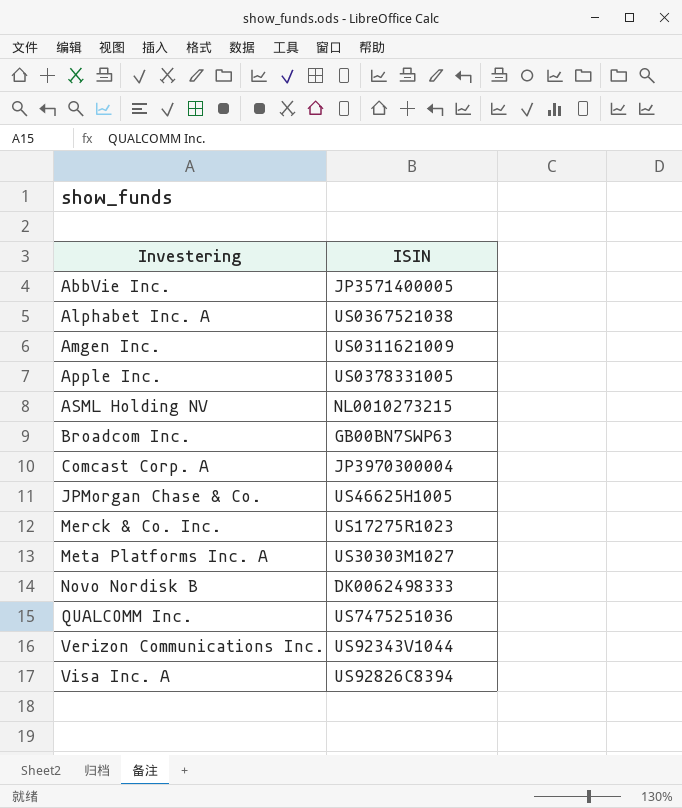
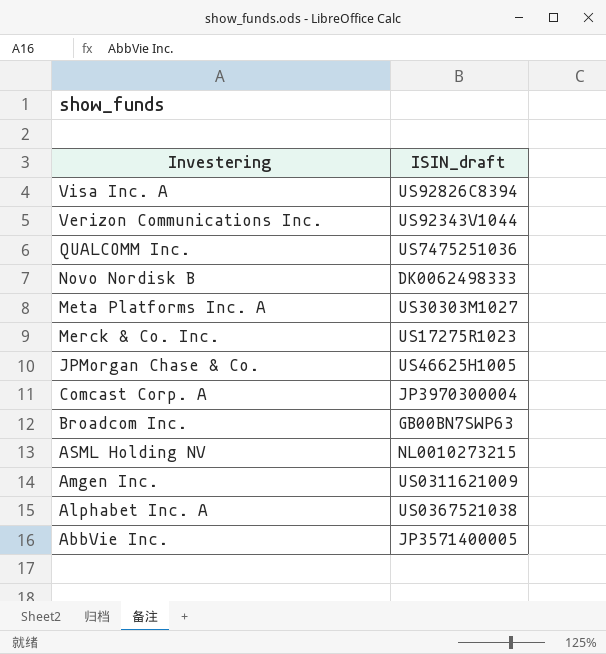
row order: Investering ascending -> Investering descending
column name: ISIN -> ISIN_draft
row Apple Inc.: US0378331005 -> none

